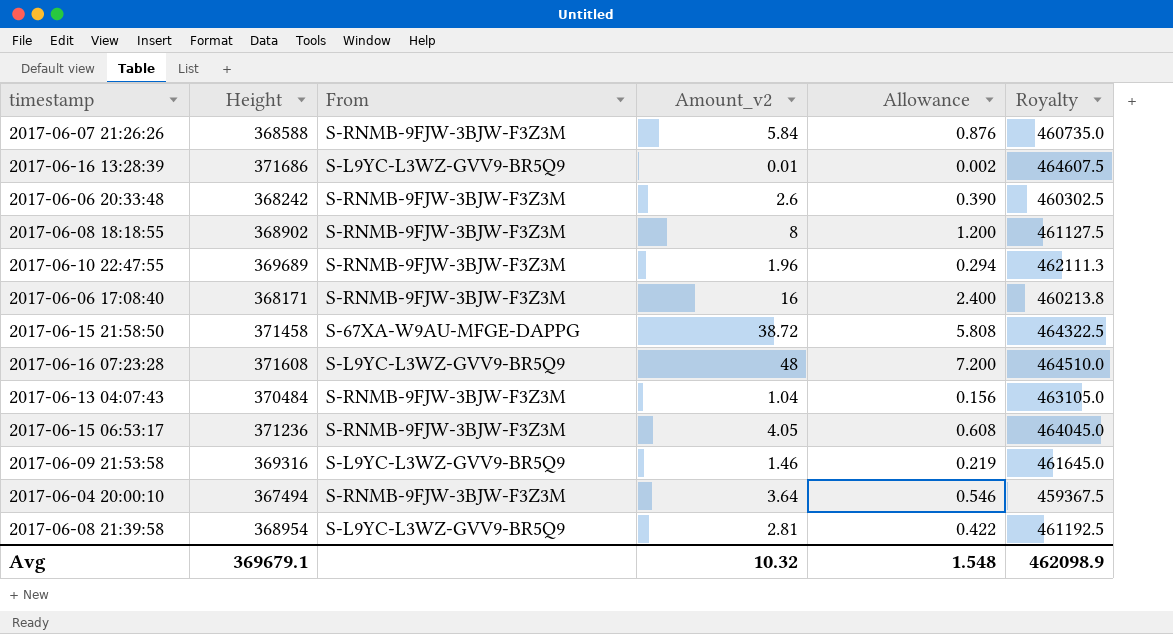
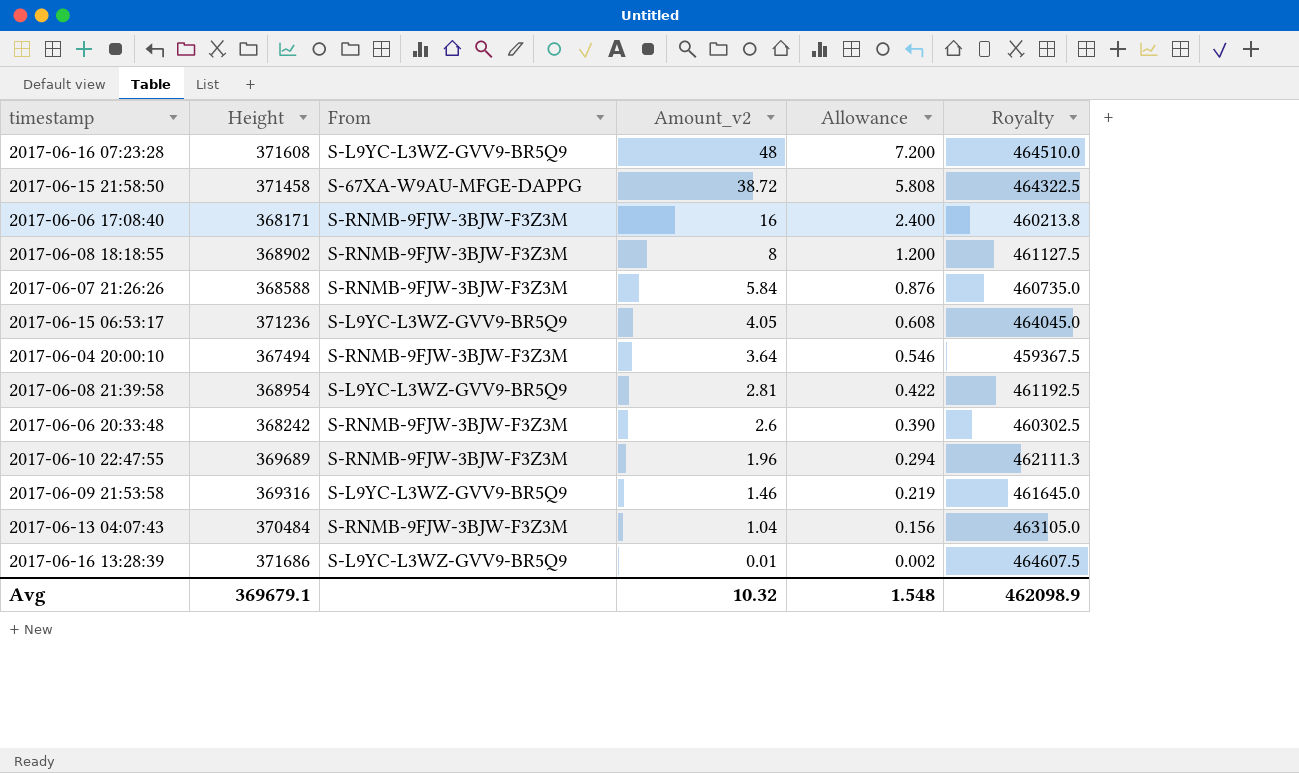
row order: none -> Amount_v2 descending
2017-06-15 06:53:17 | From: S-RNMB-9FJW-3BJW-F3Z3M -> S-L9YC-L3WZ-GVV9-BR5Q9

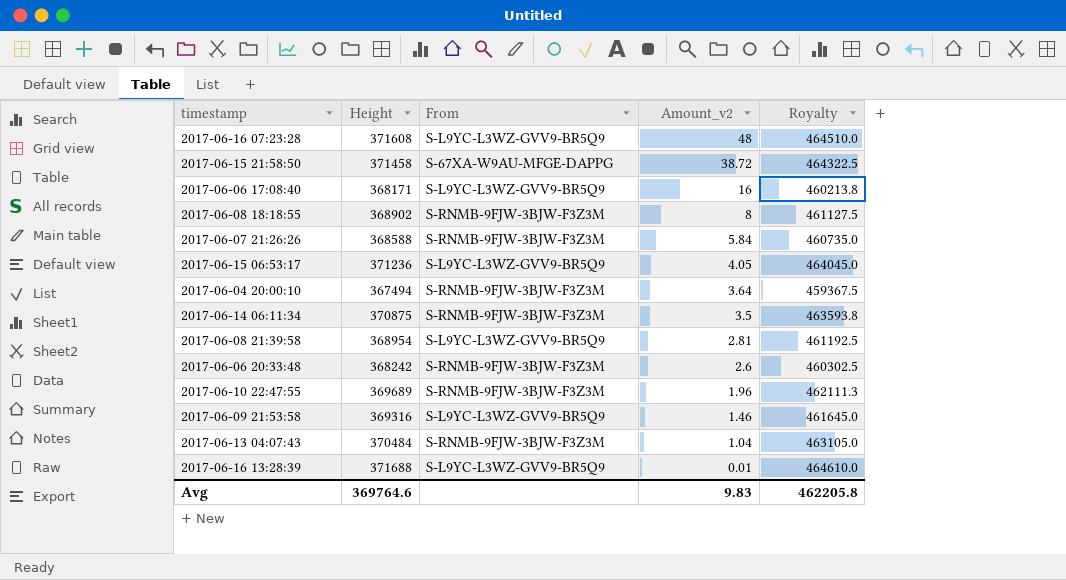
column Allowance | formula: [Amount_v2] * 0.15 -> none
2017-06-06 17:08:40 | From: S-RNMB-9FJW-3BJW-F3Z3M -> S-L9YC-L3WZ-GVV9-BR5Q9
row 2017-06-14 06:11:34: none -> 370875 | S-RNMB-9FJW-3BJW-F3Z3M | 3.5 | 463593.8
2017-06-16 13:28:39 | Height: 371686 -> 371688
2017-06-16 13:28:39 | Royalty: 464607.5 -> 464610.0
Avg | Height: 369679.1 -> 369764.6
Avg | Amount_v2: 10.32 -> 9.83
Avg | Royalty: 462098.9 -> 462205.8

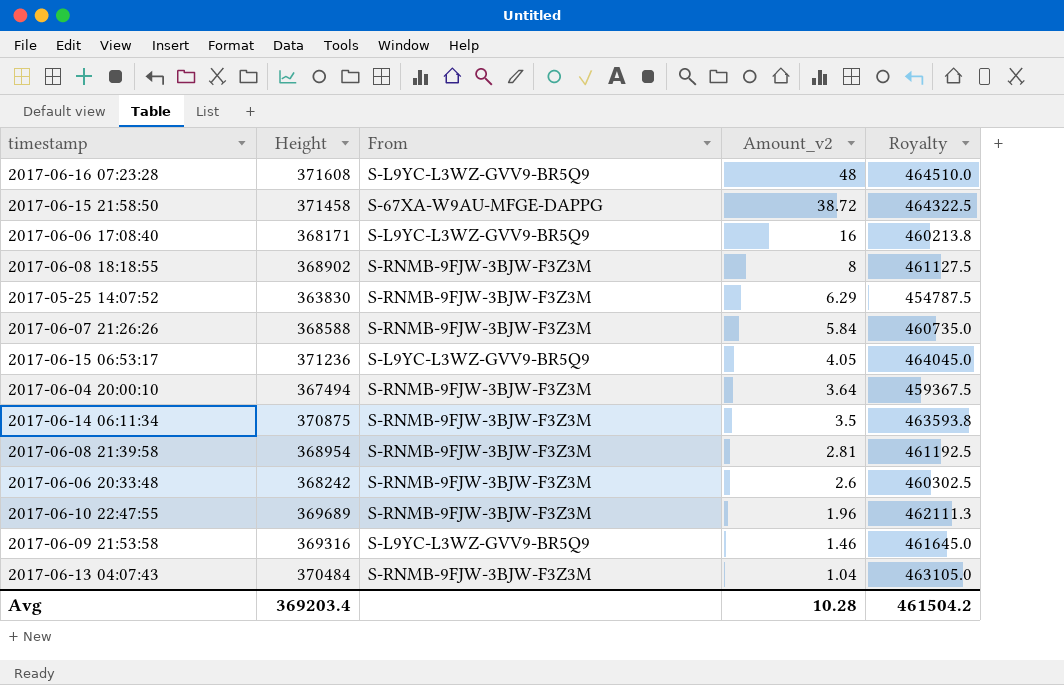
row 2017-06-16 13:28:39: 371688 | S-L9YC-L3WZ-GVV9-BR5Q9 | 0.01 | 464610.0 -> none
row 2017-05-25 14:07:52: none -> 363830 | S-RNMB-9FJW-3BJW-F3Z3M | 6.29 | 454787.5
2017-06-08 21:39:58 | From: S-L9YC-L3WZ-GVV9-BR5Q9 -> S-RNMB-9FJW-3BJW-F3Z3M
Avg | Height: 369764.6 -> 369203.4
Avg | Amount_v2: 9.83 -> 10.28
Avg | Royalty: 462205.8 -> 461504.2

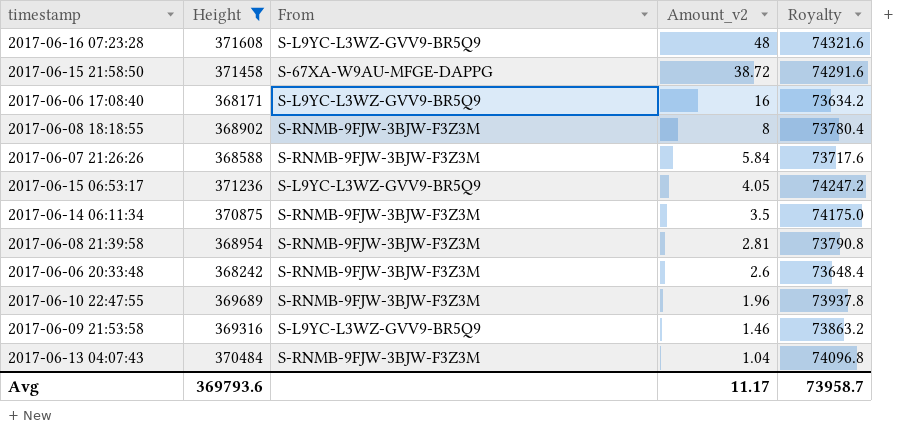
filter: none -> Height >= 368171
column Royalty | formula: [Height] * 1.25 -> [Height] * 0.2
Avg | Height: 369203.4 -> 369793.6
Avg | Amount_v2: 10.28 -> 11.17
Avg | Royalty: 461504.2 -> 73958.7

